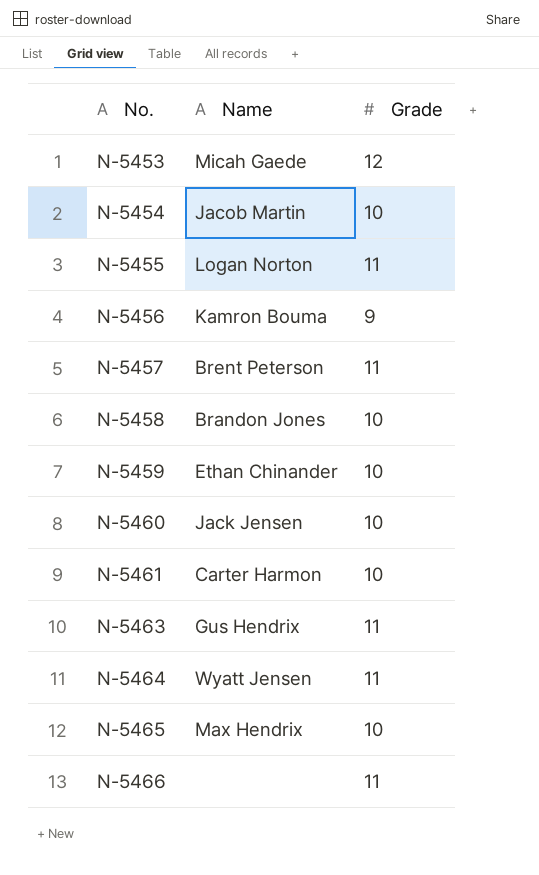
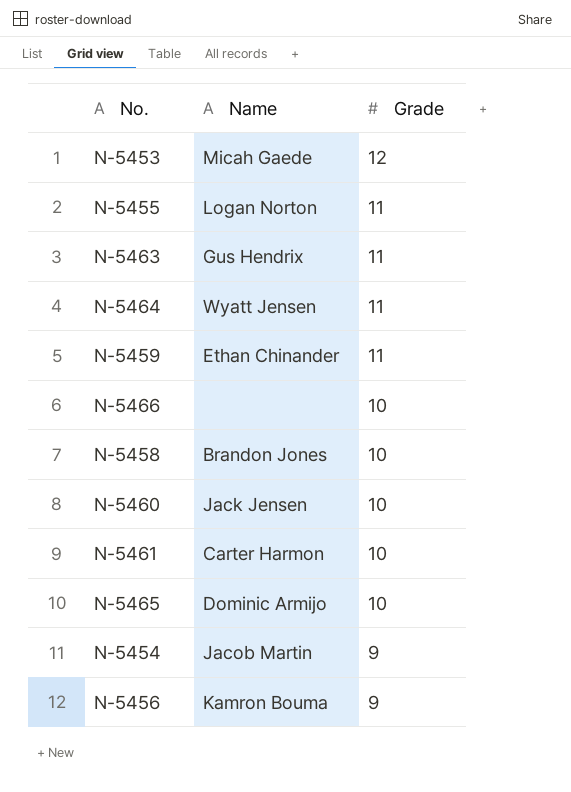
row order: No. ascending -> Grade descending
row N-5457: Brent Peterson | 11 -> none
N-5459 | Grade: 10 -> 11
N-5466 | Grade: 11 -> 10
N-5465 | Name: Max Hendrix -> Dominic Armijo
N-5454 | Grade: 10 -> 9

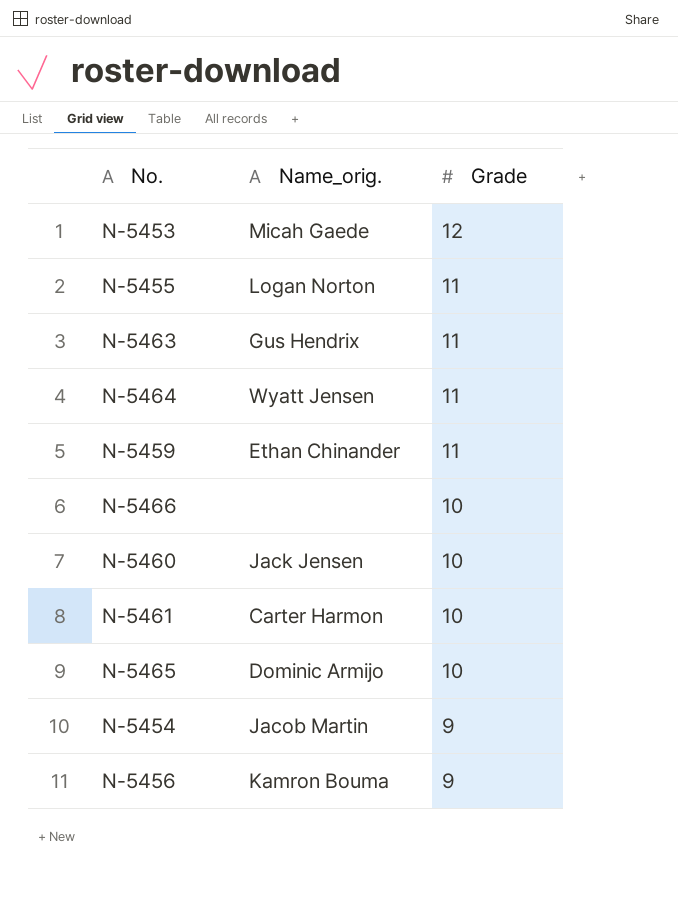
column name: Name -> Name_orig.
row N-5458: Brandon Jones | 10 -> none

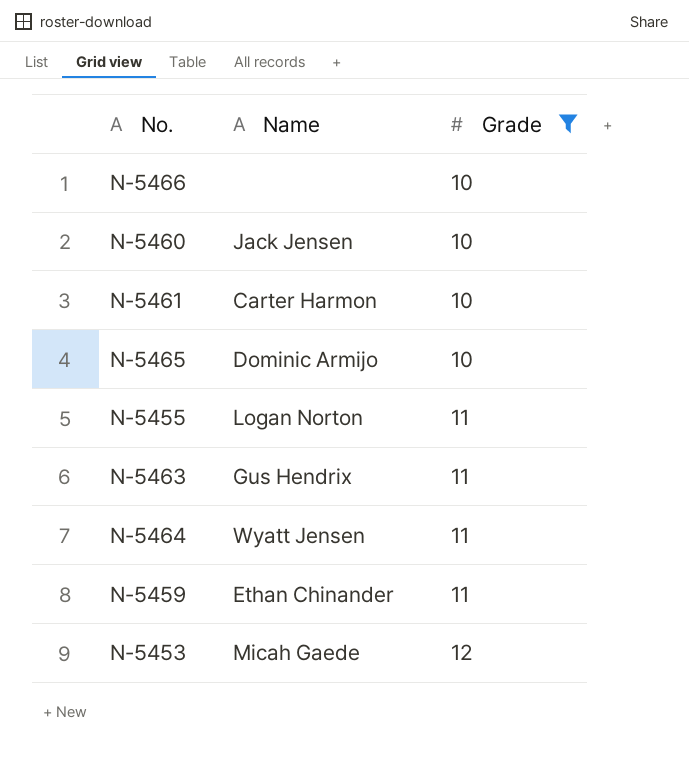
filter: none -> Grade != 9
row order: Grade descending -> Grade ascending
column name: Name_orig. -> Name

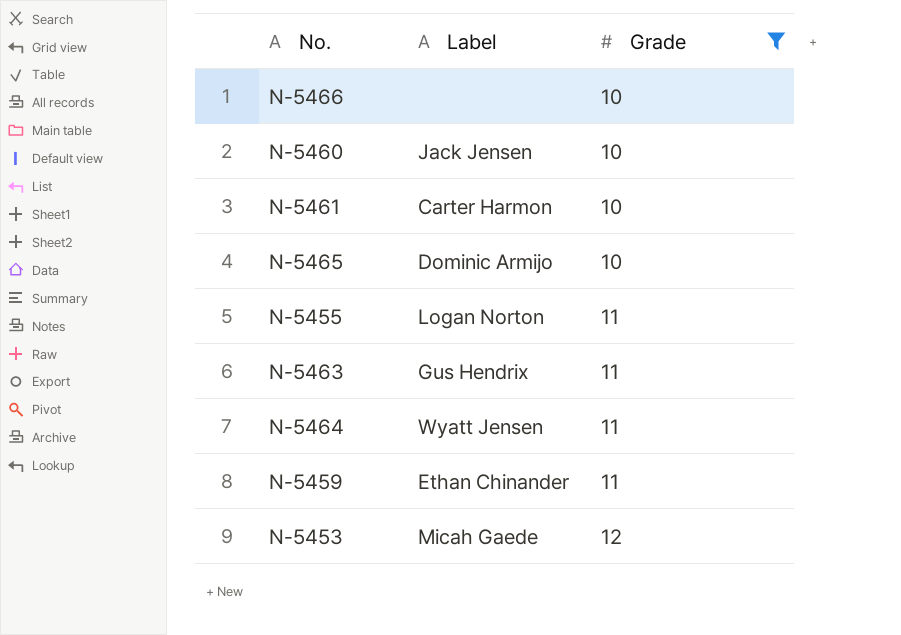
column name: Name -> Label

